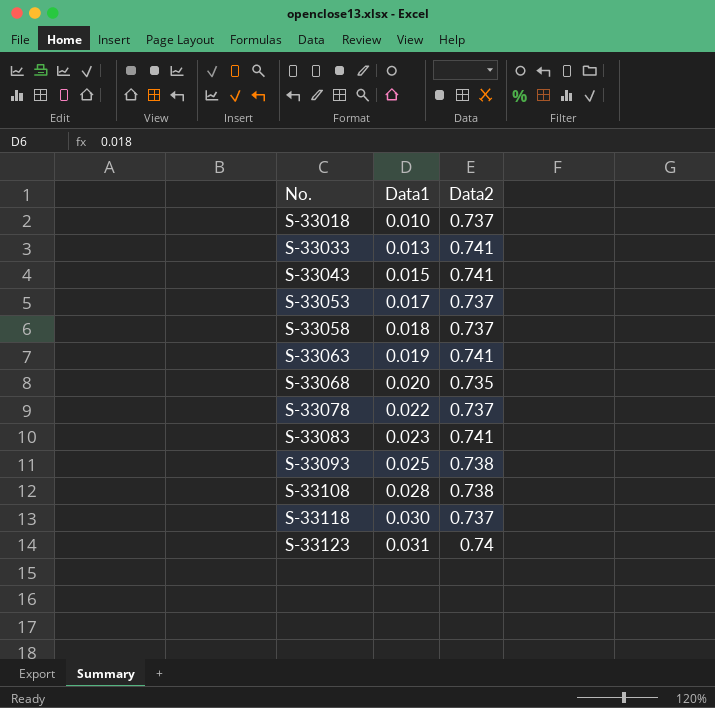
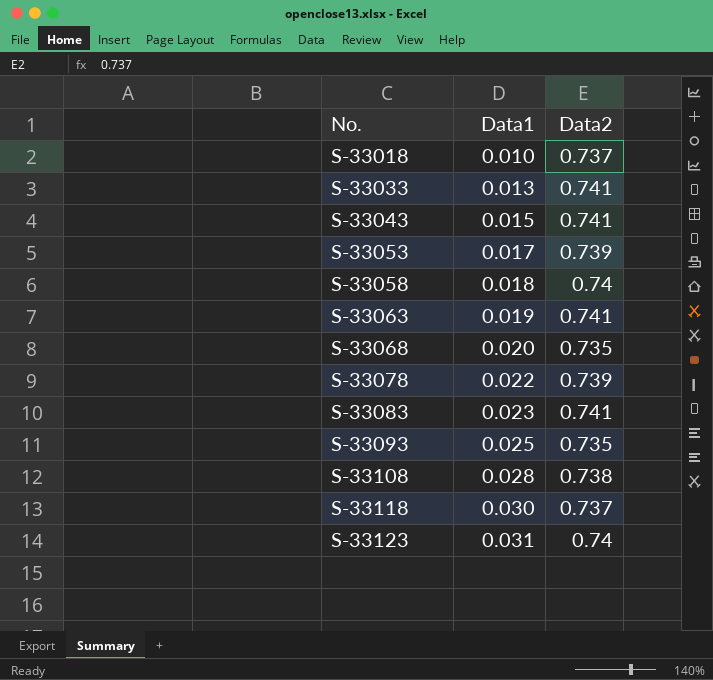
S-33053 | Data2: 0.737 -> 0.739
S-33058 | Data2: 0.737 -> 0.74
S-33078 | Data2: 0.737 -> 0.739
S-33093 | Data2: 0.738 -> 0.735

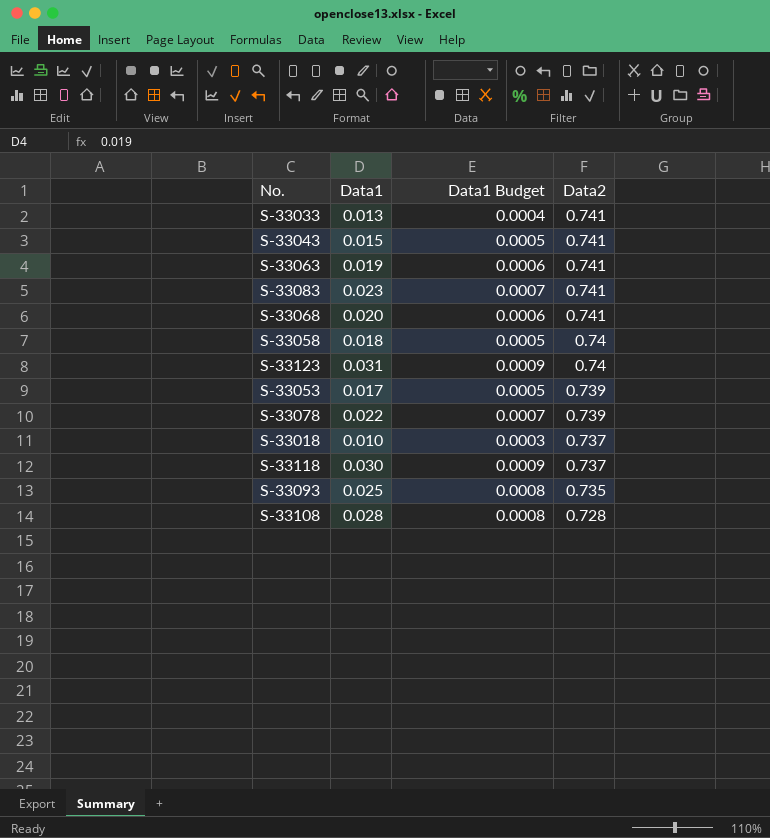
row order: No. ascending -> Data2 descending
column Data1 Budget | formula: none -> [Data1] * 0.03
S-33068 | Data2: 0.735 -> 0.741
S-33108 | Data2: 0.738 -> 0.728

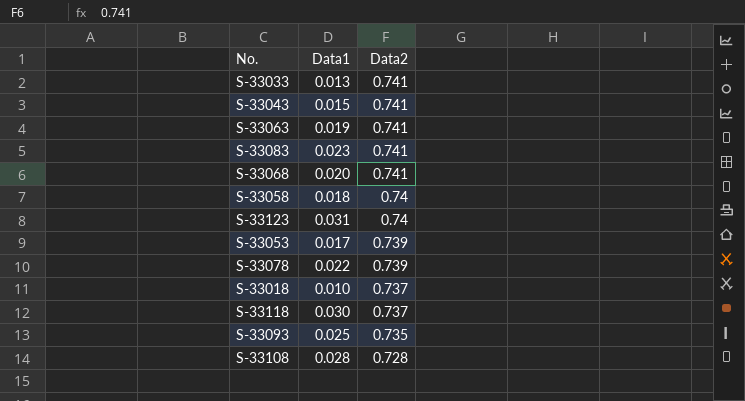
column Data1 Budget | formula: [Data1] * 0.03 -> none

